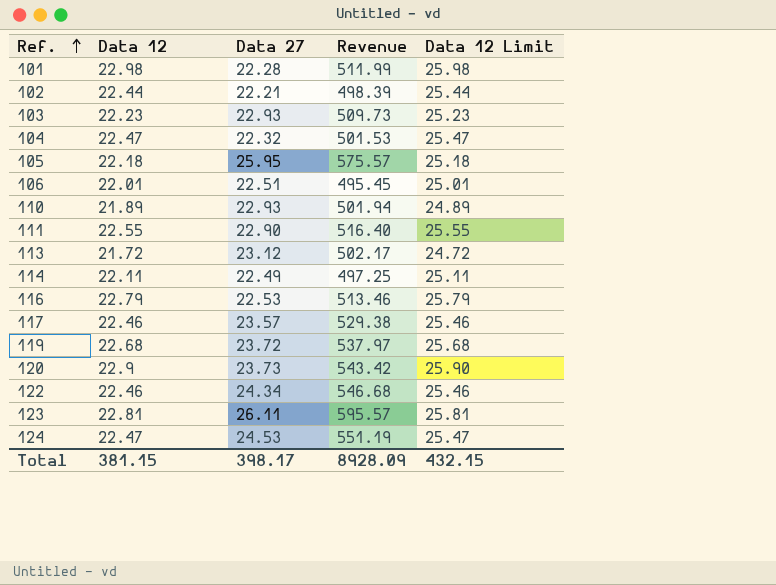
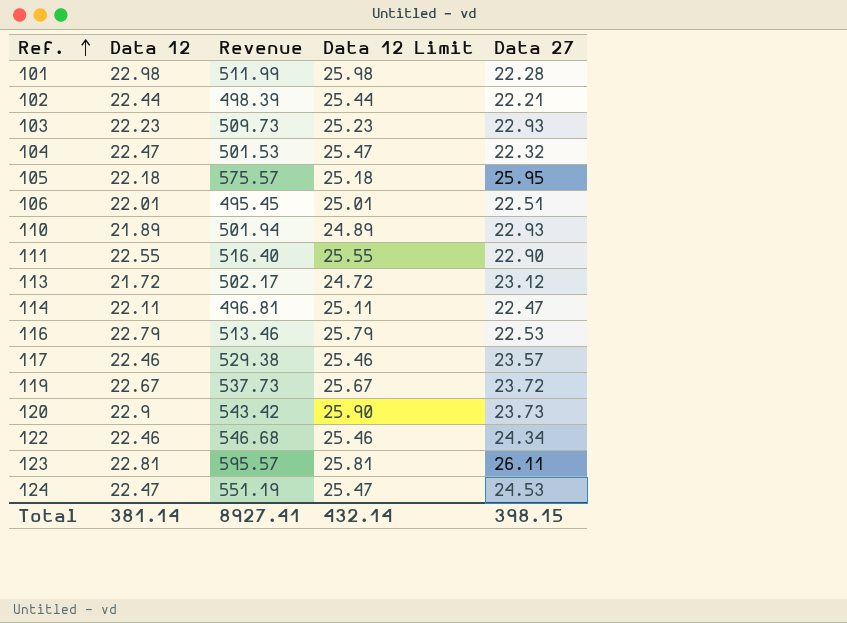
column Data 27 | position: 3 -> 5
114 | Revenue: 497.25 -> 496.81
114 | Data 27: 22.49 -> 22.47
119 | Data 12: 22.68 -> 22.67
119 | Revenue: 537.97 -> 537.73
119 | Data 12 Limit: 25.68 -> 25.67
Total | Data 12: 381.15 -> 381.14
Total | Revenue: 8928.09 -> 8927.41
Total | Data 12 Limit: 432.15 -> 432.14
Total | Data 27: 398.17 -> 398.15

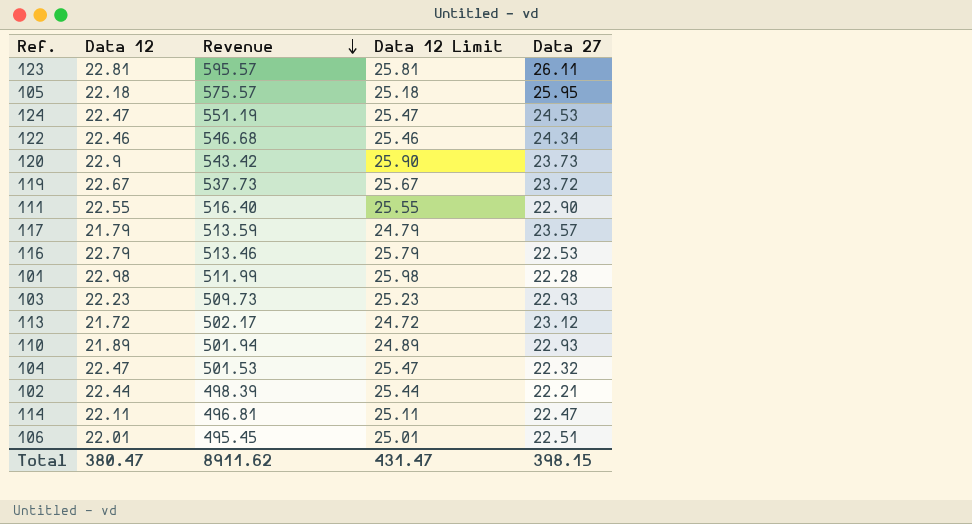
row order: Ref. ascending -> Revenue descending
117 | Data 12: 22.46 -> 21.79
117 | Revenue: 529.38 -> 513.59
117 | Data 12 Limit: 25.46 -> 24.79
Total | Data 12: 381.14 -> 380.47
Total | Revenue: 8927.41 -> 8911.62
Total | Data 12 Limit: 432.14 -> 431.47

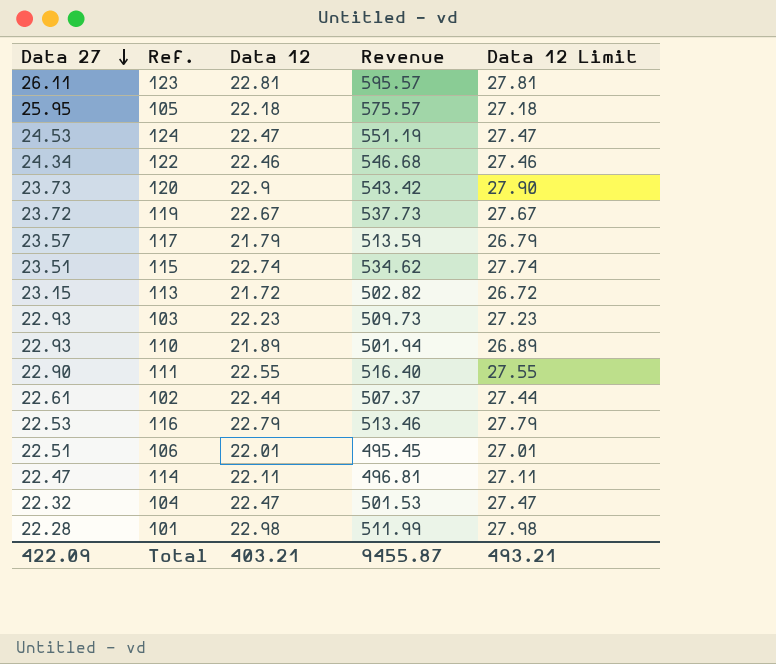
row order: Revenue descending -> Data 27 descending
column Data 27 | position: 5 -> 1
column Data 12 Limit | formula: [Data 12] + 3 -> [Data 12] + 5
row 115: none -> 23.51 | 22.74 | 534.62 | 27.74
113 | Data 27: 23.12 -> 23.15
113 | Revenue: 502.17 -> 502.82
102 | Data 27: 22.21 -> 22.61
102 | Revenue: 498.39 -> 507.37
Total | Data 27: 398.15 -> 422.09
Total | Data 12: 380.47 -> 403.21
Total | Revenue: 8911.62 -> 9455.87
Total | Data 12 Limit: 431.47 -> 493.21

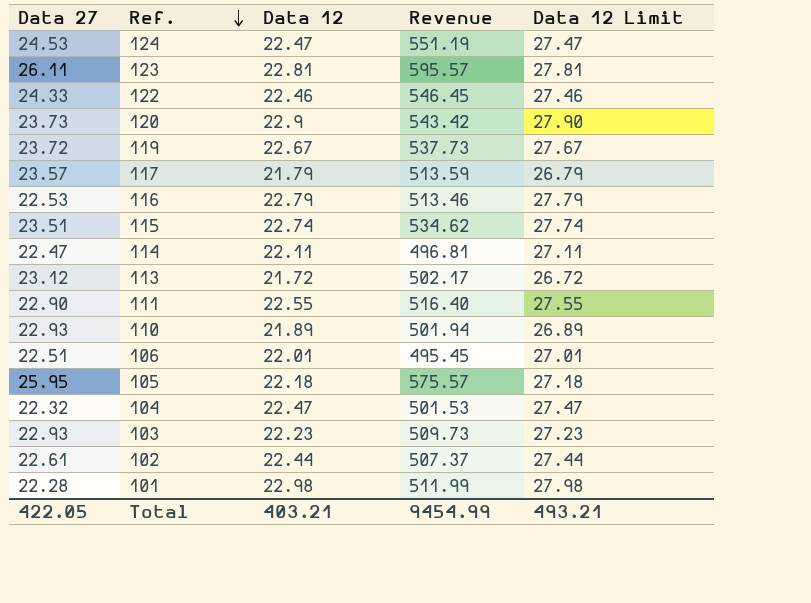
row order: Data 27 descending -> Ref. descending
122 | Data 27: 24.34 -> 24.33
122 | Revenue: 546.68 -> 546.45
113 | Data 27: 23.15 -> 23.12
113 | Revenue: 502.82 -> 502.17
Total | Data 27: 422.09 -> 422.05
Total | Revenue: 9455.87 -> 9454.99

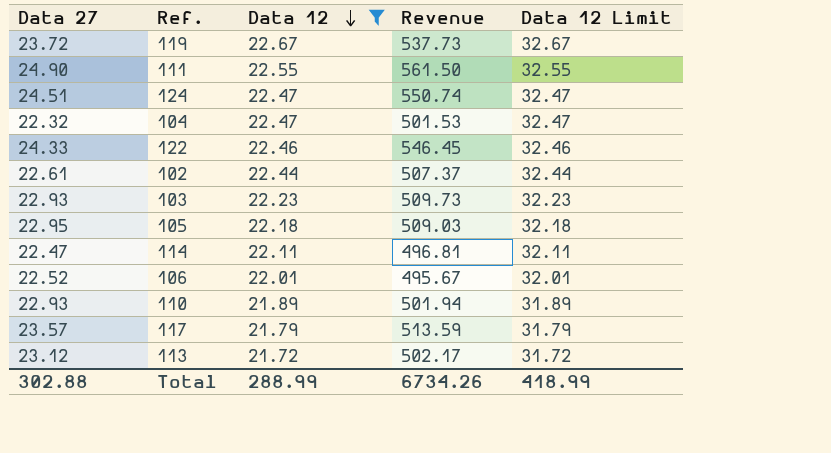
filter: none -> Data 12 <= 22.67
row order: Ref. descending -> Data 12 descending
column Data 12 Limit | formula: [Data 12] + 5 -> [Data 12] + 10
111 | Data 27: 22.90 -> 24.90
111 | Revenue: 516.40 -> 561.50
124 | Data 27: 24.53 -> 24.51
124 | Revenue: 551.19 -> 550.74
105 | Data 27: 25.95 -> 22.95
105 | Revenue: 575.57 -> 509.03
106 | Data 27: 22.51 -> 22.52
106 | Revenue: 495.45 -> 495.67
Total | Data 27: 422.05 -> 302.88
Total | Data 12: 403.21 -> 288.99
Total | Revenue: 9454.99 -> 6734.26
Total | Data 12 Limit: 493.21 -> 418.99

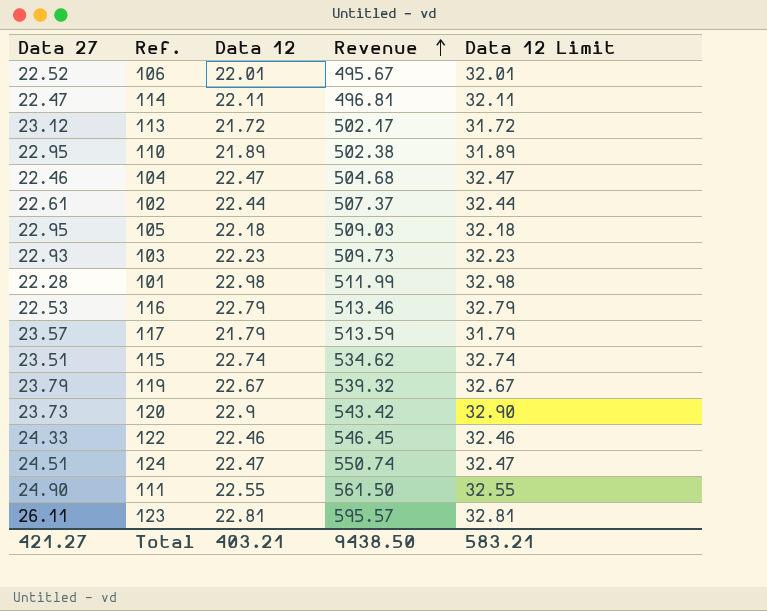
filter: Data 12 <= 22.67 -> none
row order: Data 12 descending -> Revenue ascending
110 | Data 27: 22.93 -> 22.95
110 | Revenue: 501.94 -> 502.38
104 | Data 27: 22.32 -> 22.46
104 | Revenue: 501.53 -> 504.68
119 | Data 27: 23.72 -> 23.79
119 | Revenue: 537.73 -> 539.32
Total | Data 27: 302.88 -> 421.27
Total | Data 12: 288.99 -> 403.21
Total | Revenue: 6734.26 -> 9438.50
Total | Data 12 Limit: 418.99 -> 583.21

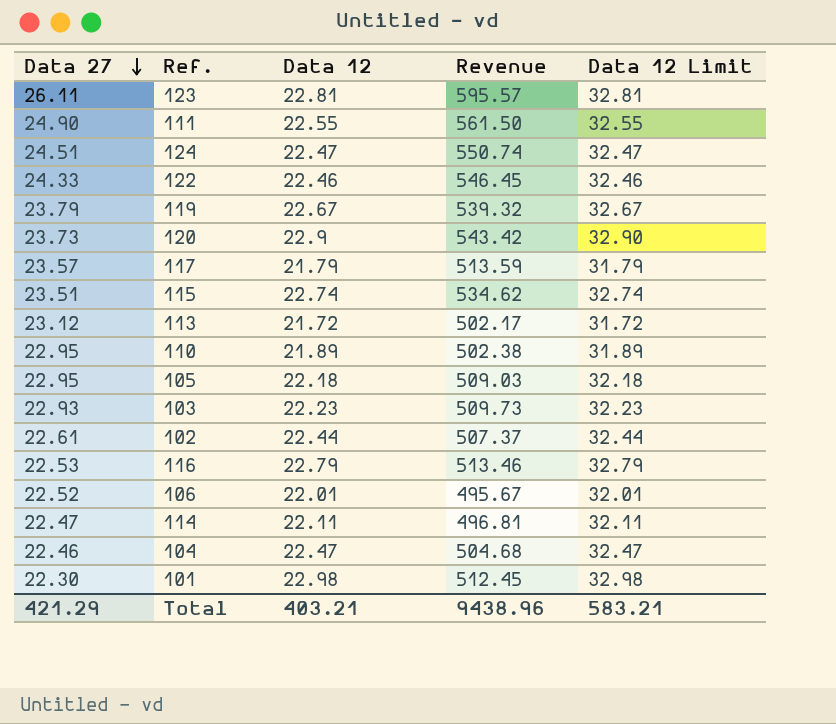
row order: Revenue ascending -> Data 27 descending
101 | Data 27: 22.28 -> 22.30
101 | Revenue: 511.99 -> 512.45
Total | Data 27: 421.27 -> 421.29
Total | Revenue: 9438.50 -> 9438.96

